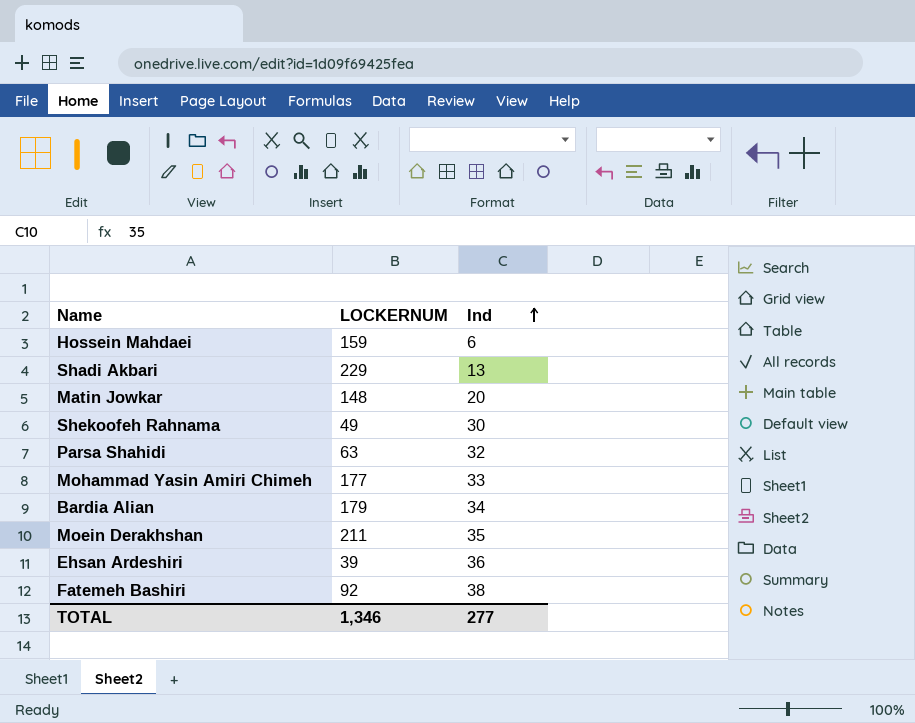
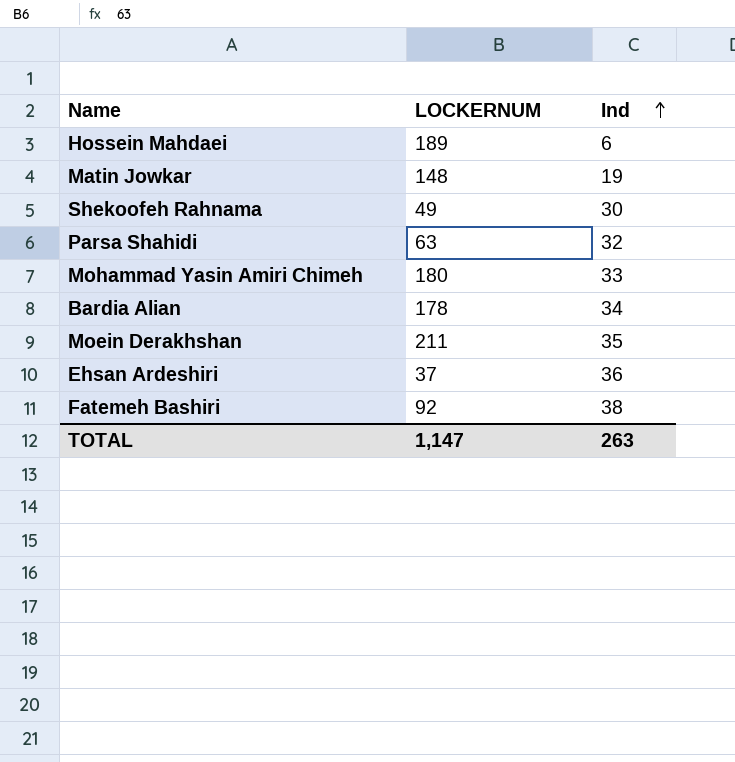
row Shadi Akbari: 229 | 13 -> none
Hossein Mahdaei | LOCKERNUM: 159 -> 189
Matin Jowkar | Ind: 20 -> 19
Mohammad Yasin Amiri Chimeh | LOCKERNUM: 177 -> 180
Bardia Alian | LOCKERNUM: 179 -> 178
Ehsan Ardeshiri | LOCKERNUM: 39 -> 37
TOTAL | LOCKERNUM: 1,346 -> 1,147
TOTAL | Ind: 277 -> 263

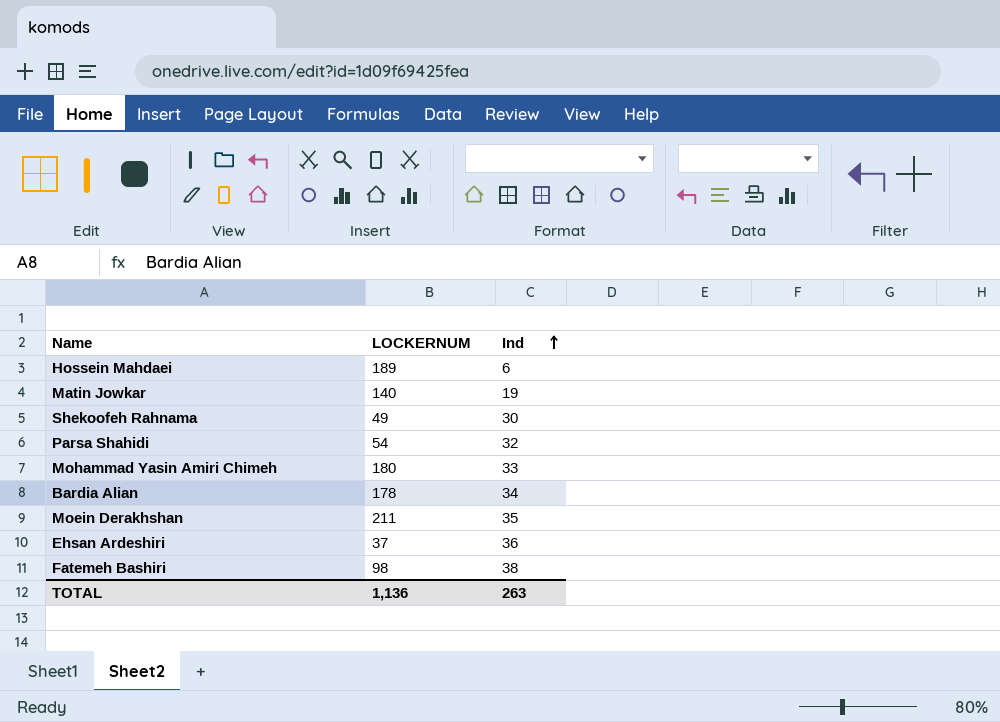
Matin Jowkar | LOCKERNUM: 148 -> 140
Parsa Shahidi | LOCKERNUM: 63 -> 54
Fatemeh Bashiri | LOCKERNUM: 92 -> 98
TOTAL | LOCKERNUM: 1,147 -> 1,136

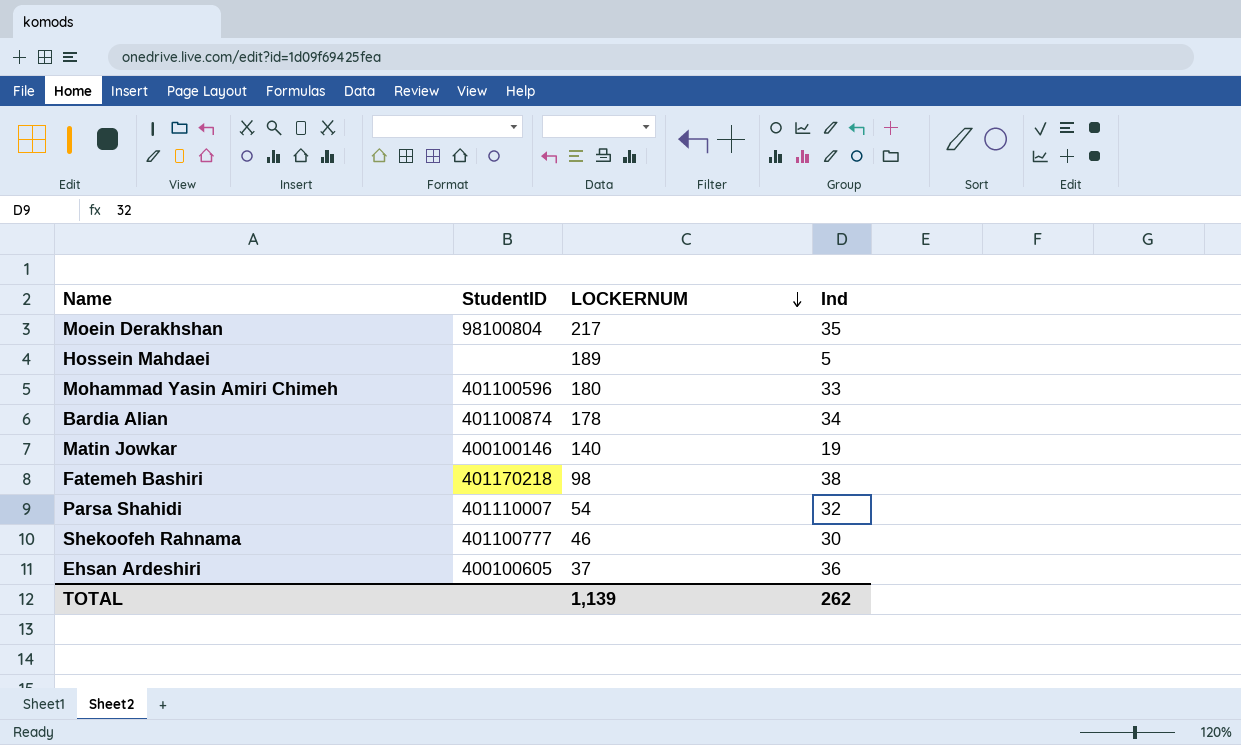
row order: Ind ascending -> LOCKERNUM descending
column StudentID | position: none -> 2
Moein Derakhshan | LOCKERNUM: 211 -> 217
Hossein Mahdaei | Ind: 6 -> 5
Shekoofeh Rahnama | LOCKERNUM: 49 -> 46
TOTAL | LOCKERNUM: 1,136 -> 1,139
TOTAL | Ind: 263 -> 262

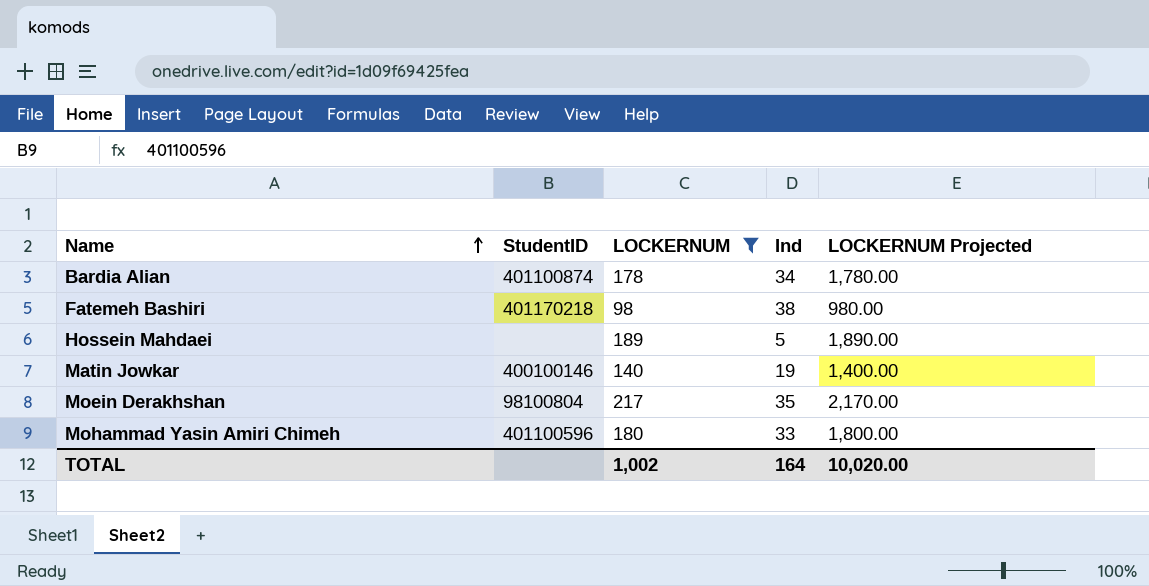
filter: none -> LOCKERNUM >= 98
row order: LOCKERNUM descending -> Name ascending
column LOCKERNUM Projected | formula: none -> [LOCKERNUM] * 10
TOTAL | LOCKERNUM: 1,139 -> 1,002
TOTAL | Ind: 262 -> 164

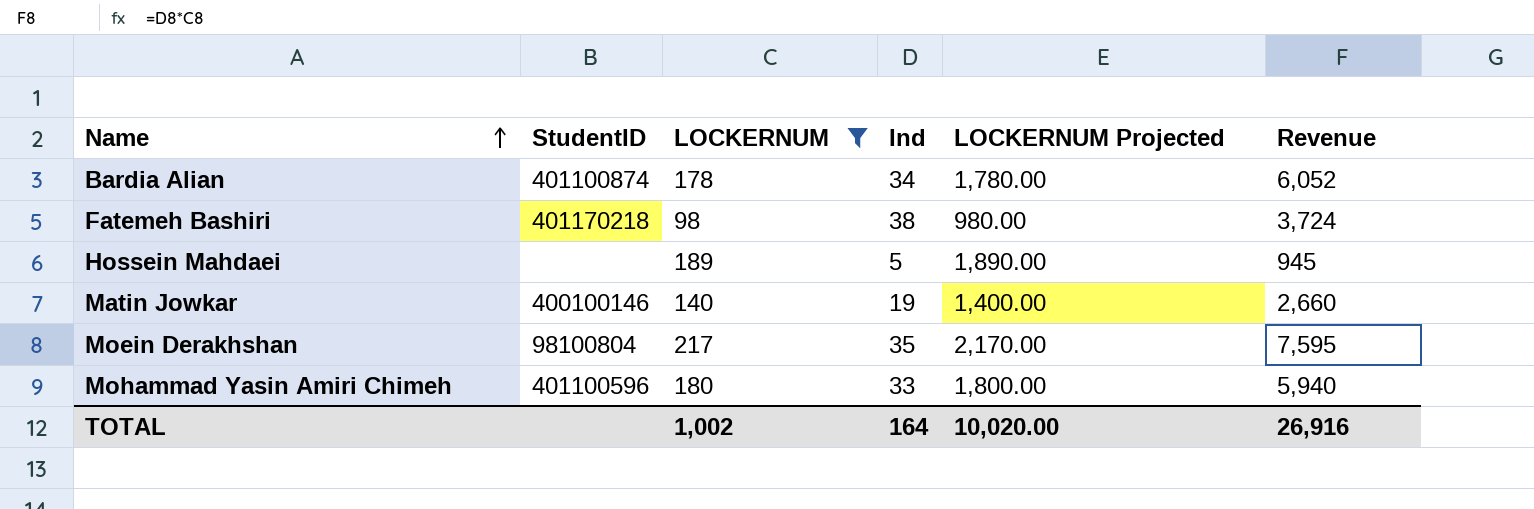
column Revenue | formula: none -> [LOCKERNUM] * [Ind]

